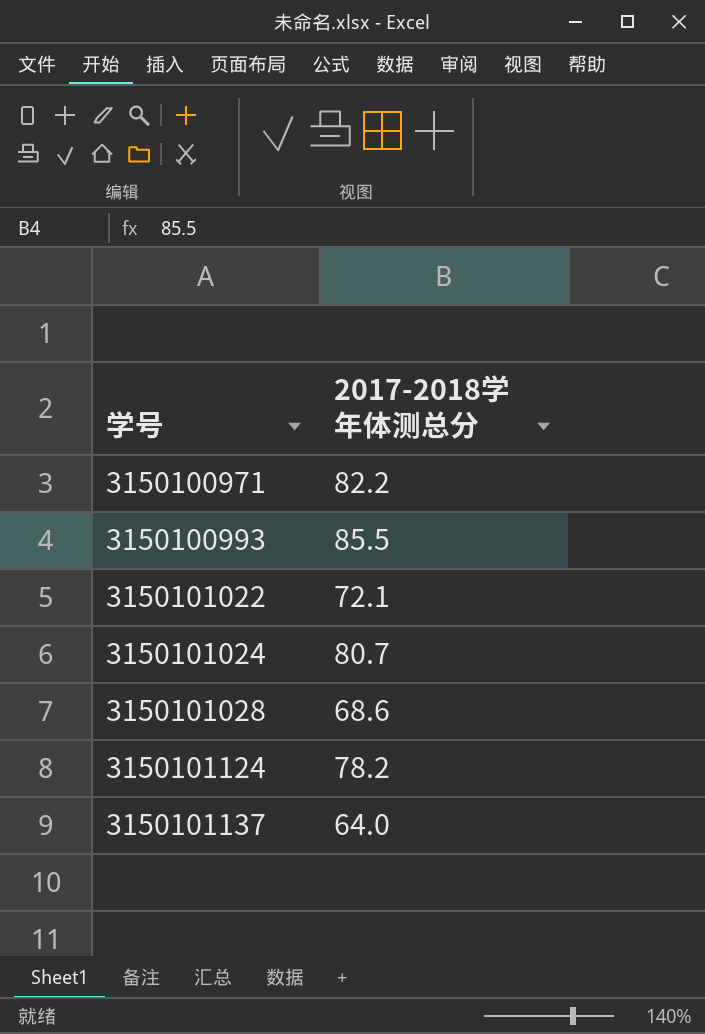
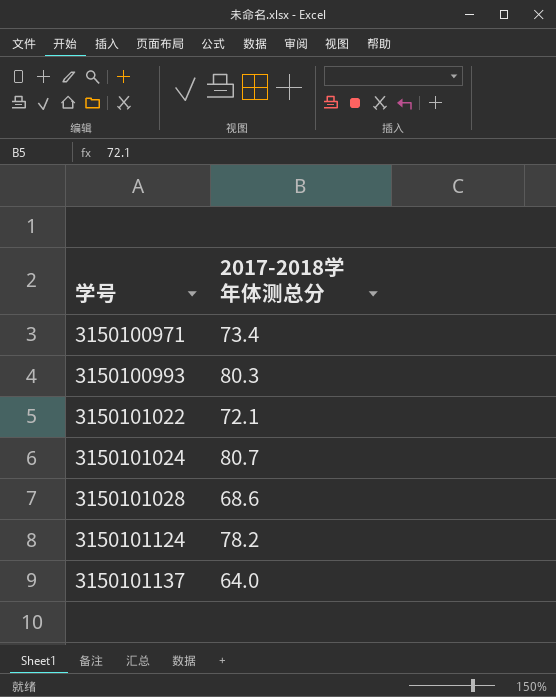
3150100971 | 2017-2018学年体测总分: 82.2 -> 73.4
3150100993 | 2017-2018学年体测总分: 85.5 -> 80.3

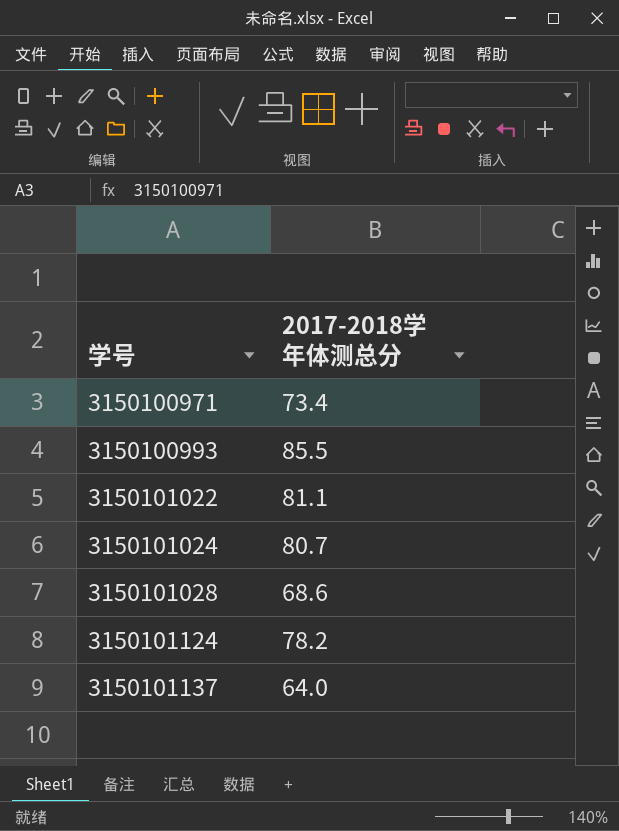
3150100993 | 2017-2018学年体测总分: 80.3 -> 85.5
3150101022 | 2017-2018学年体测总分: 72.1 -> 81.1

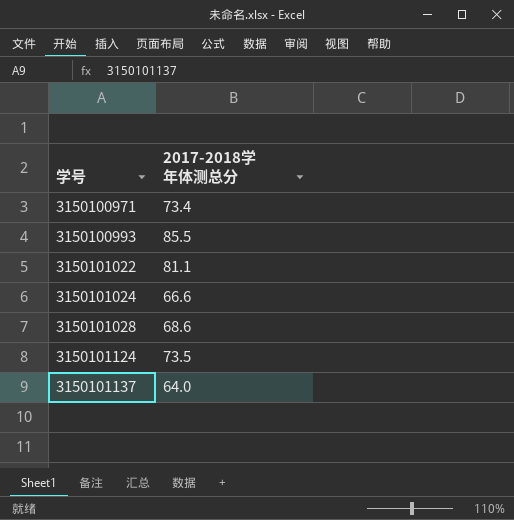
3150101024 | 2017-2018学年体测总分: 80.7 -> 66.6
3150101124 | 2017-2018学年体测总分: 78.2 -> 73.5

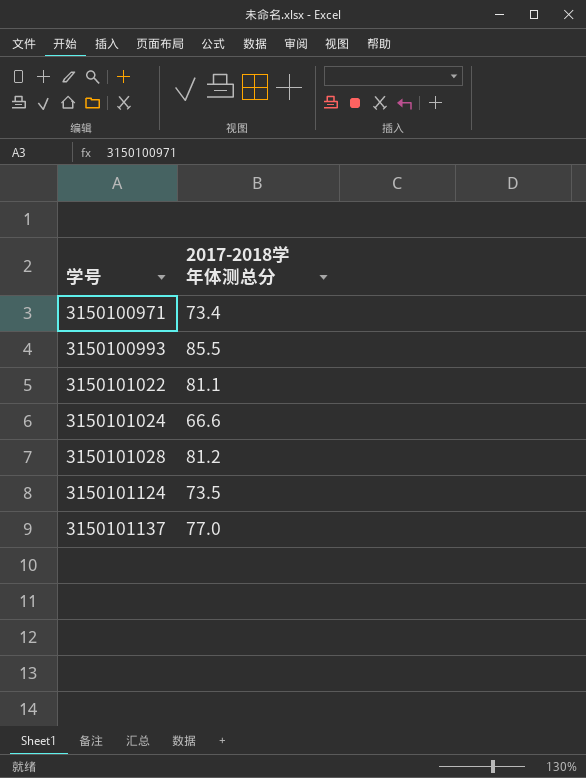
3150101028 | 2017-2018学年体测总分: 68.6 -> 81.2
3150101137 | 2017-2018学年体测总分: 64.0 -> 77.0

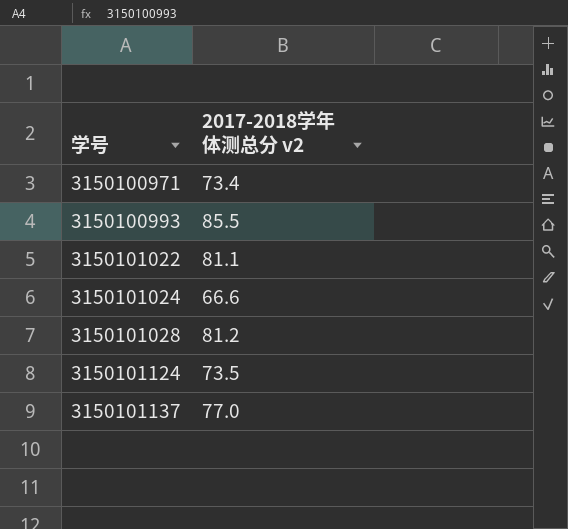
column name: 2017-2018学年体测总分 -> 2017-2018学年体测总分 v2

